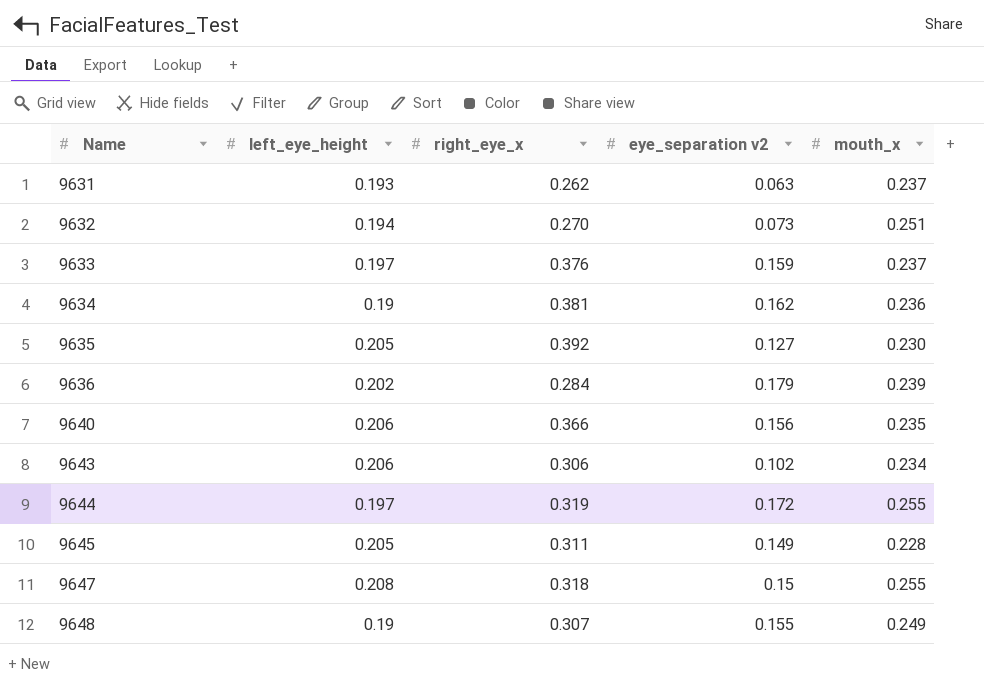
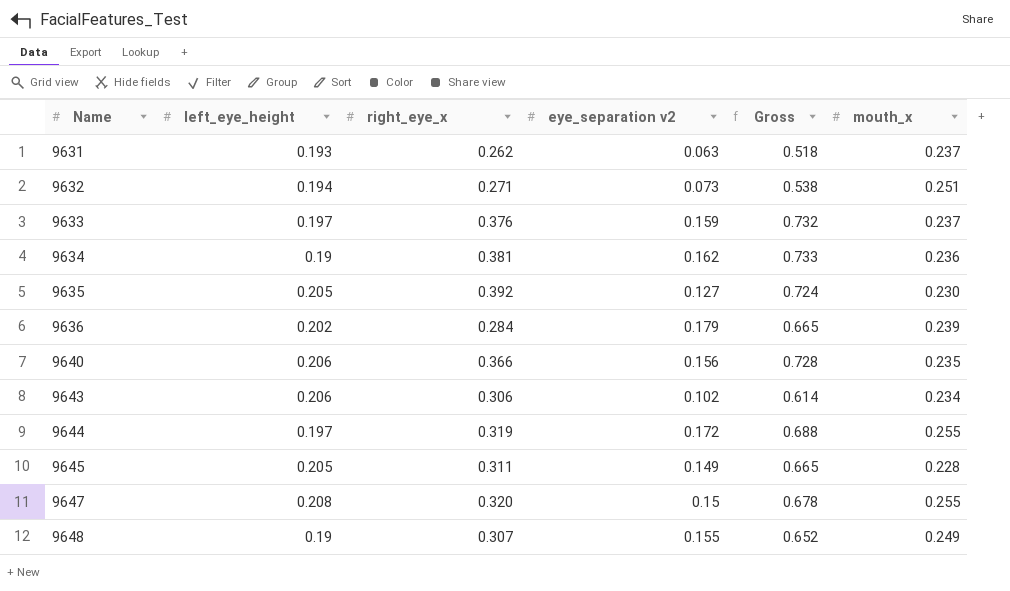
column Gross | formula: none -> [left_eye_height] + [right_eye_x] + [eye_separation v2]
9632 | right_eye_x: 0.270 -> 0.271
9647 | right_eye_x: 0.318 -> 0.320

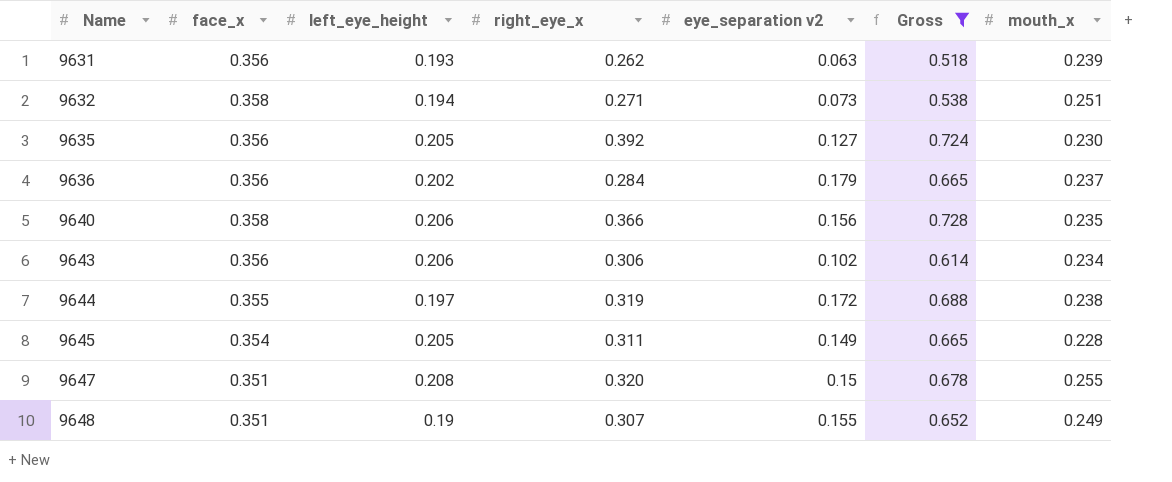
filter: none -> Gross <= 0.728
column face_x | position: none -> 2
9631 | mouth_x: 0.237 -> 0.239
9636 | mouth_x: 0.239 -> 0.237
9644 | mouth_x: 0.255 -> 0.238

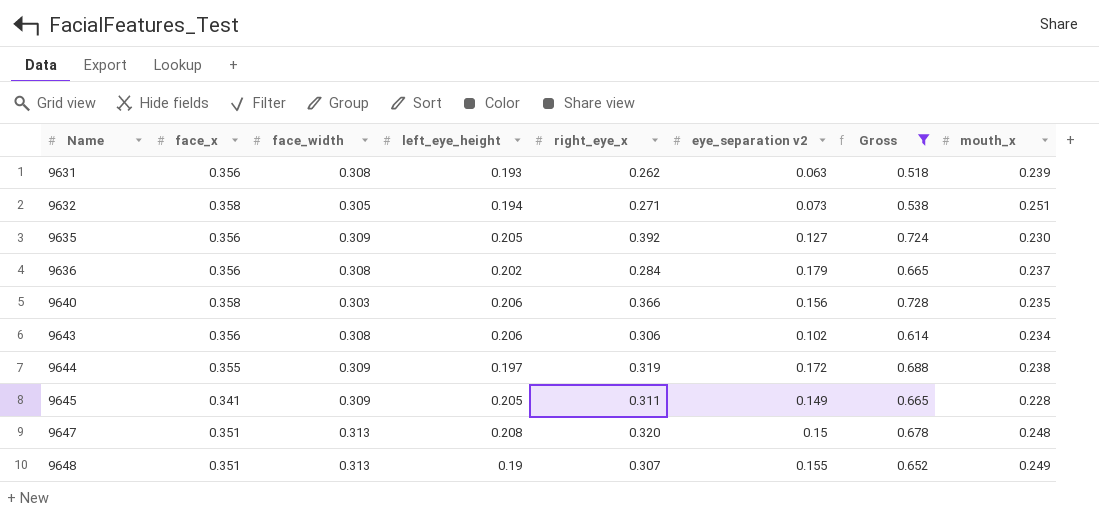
column face_width | position: none -> 3
9645 | face_x: 0.354 -> 0.341
9647 | mouth_x: 0.255 -> 0.248

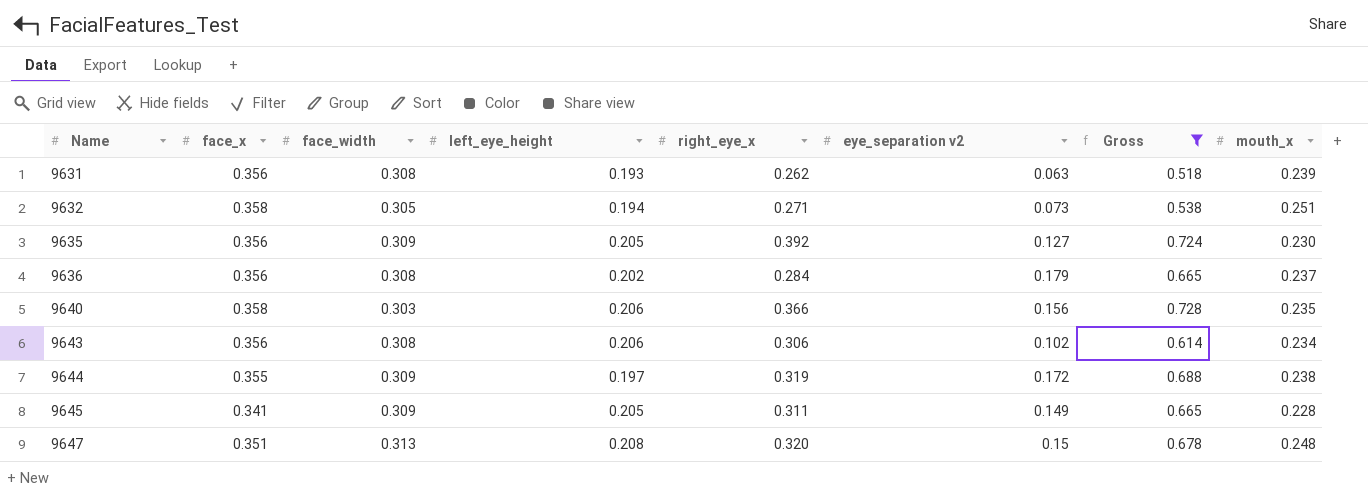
row 9648: 0.351 | 0.313 | 0.19 | 0.307 | 0.155 | 0.652 | 0.249 -> none

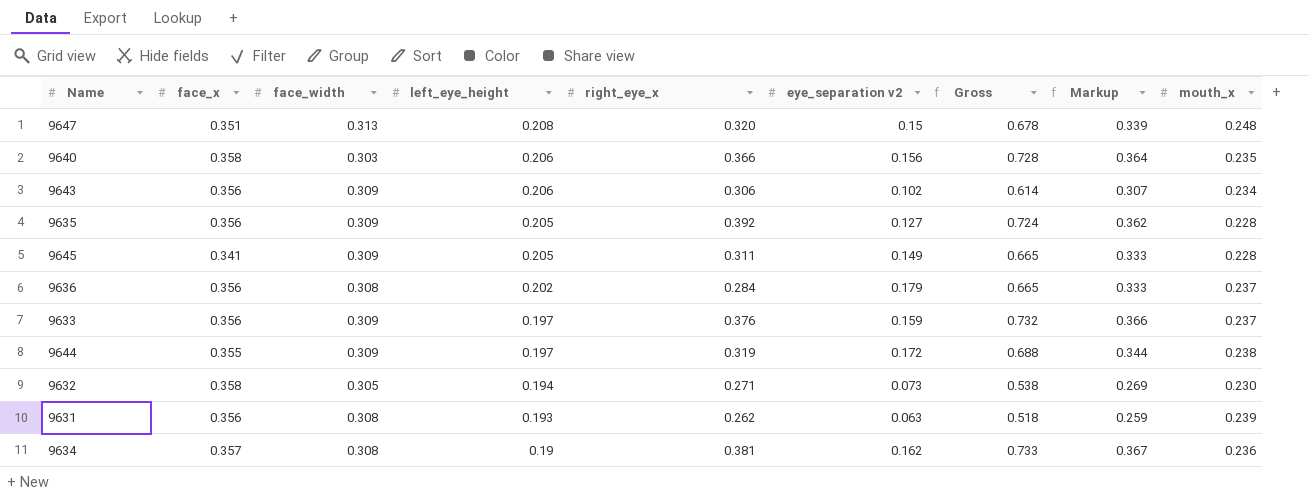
filter: Gross <= 0.728 -> none
row order: Name ascending -> left_eye_height descending
column Markup | formula: none -> [Gross] * 0.5
9643 | face_width: 0.308 -> 0.309
9635 | mouth_x: 0.230 -> 0.228
9632 | mouth_x: 0.251 -> 0.230

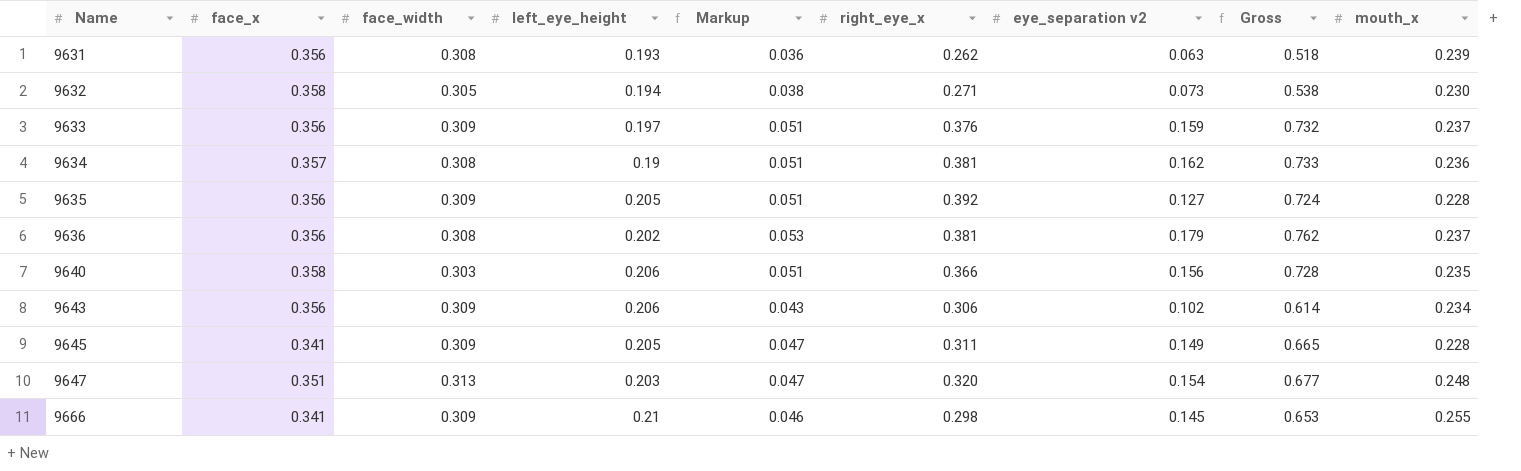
row order: left_eye_height descending -> Name ascending
column Markup | formula: [Gross] * 0.5 -> [Gross] * 0.07
column Markup | position: 8 -> 5
row 9644: 0.355 | 0.309 | 0.197 | 0.319 | 0.172 | 0.688 | 0.344 | 0.238 -> none
9636 | right_eye_x: 0.284 -> 0.381
9636 | Gross: 0.665 -> 0.762
9647 | left_eye_height: 0.208 -> 0.203
9647 | eye_separation v2: 0.15 -> 0.154
9647 | Gross: 0.678 -> 0.677
row 9666: none -> 0.341 | 0.309 | 0.21 | 0.046 | 0.298 | 0.145 | 0.653 | 0.255

